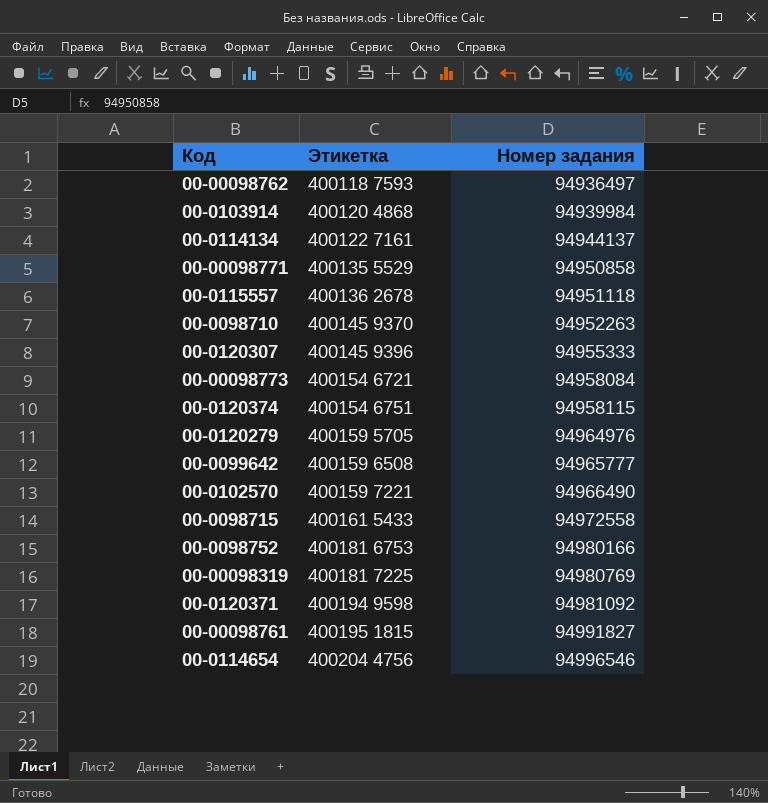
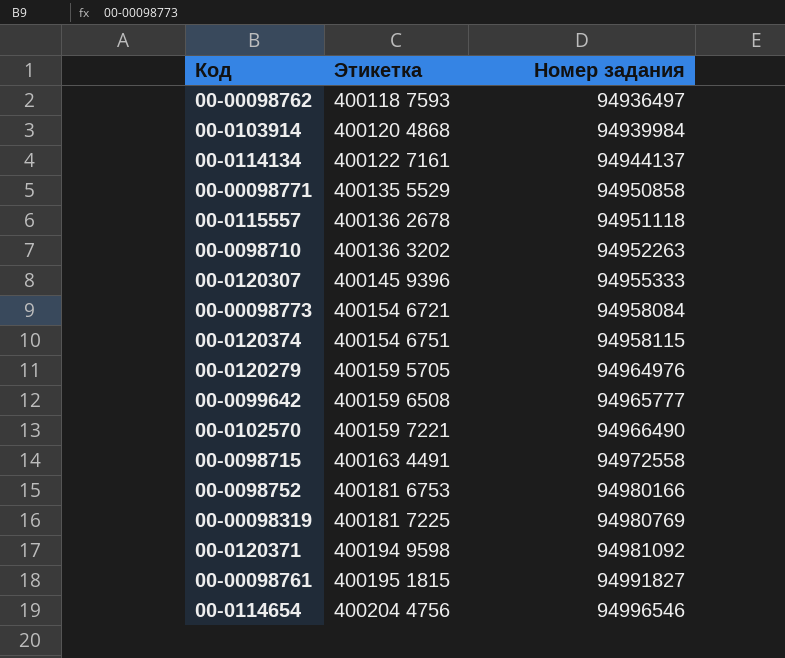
00-0098710 | Этикетка: 400145 9370 -> 400136 3202
00-0098715 | Этикетка: 400161 5433 -> 400163 4491

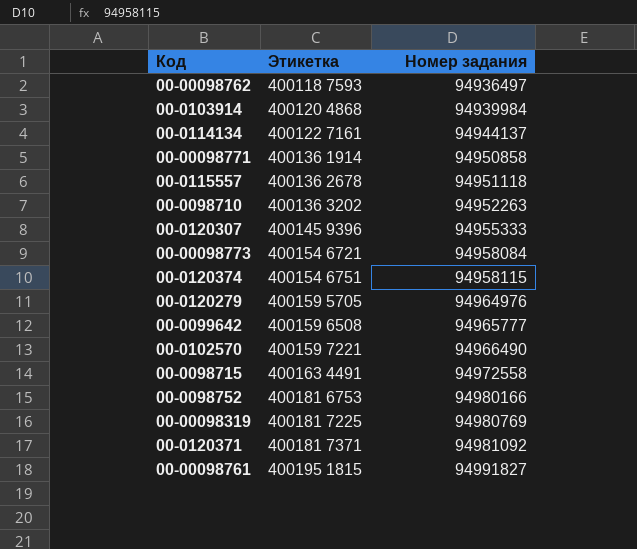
row 00-0114654: 400204 4756 | 94996546 -> none
00-00098771 | Этикетка: 400135 5529 -> 400136 1914
00-0120371 | Этикетка: 400194 9598 -> 400181 7371

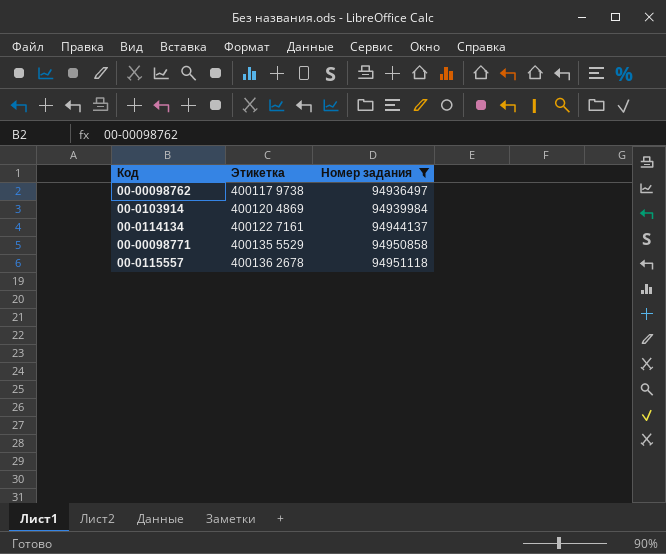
filter: none -> Номер задания <= 94951118
00-00098762 | Этикетка: 400118 7593 -> 400117 9738
00-0103914 | Этикетка: 400120 4868 -> 400120 4869
00-00098771 | Этикетка: 400136 1914 -> 400135 5529

